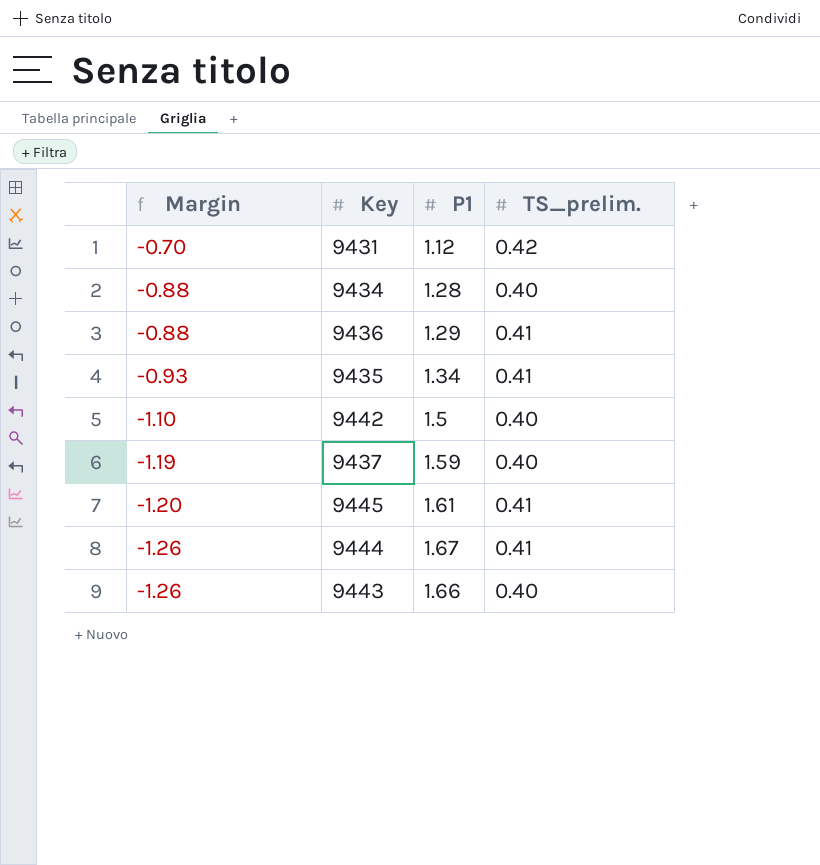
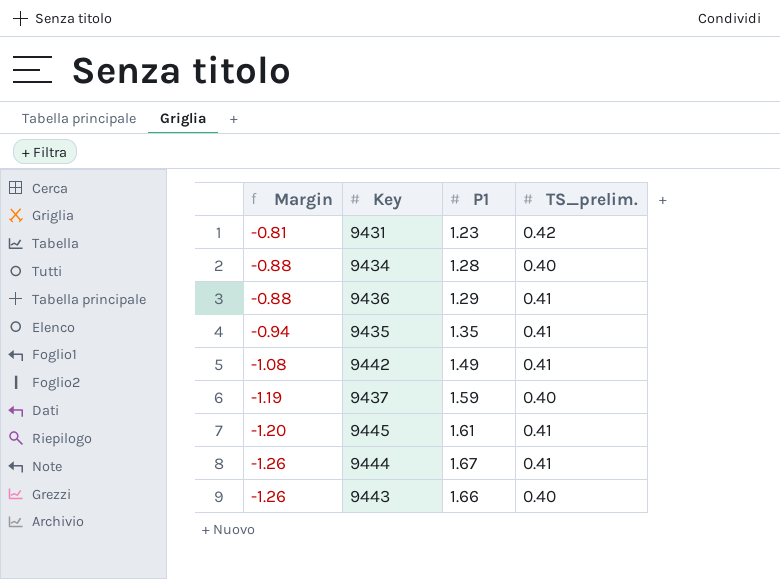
9431 | Margin: -0.70 -> -0.81
9431 | P1: 1.12 -> 1.23
9435 | Margin: -0.93 -> -0.94
9435 | P1: 1.34 -> 1.35
9442 | Margin: -1.10 -> -1.08
9442 | P1: 1.5 -> 1.49
9442 | TS_prelim.: 0.40 -> 0.41

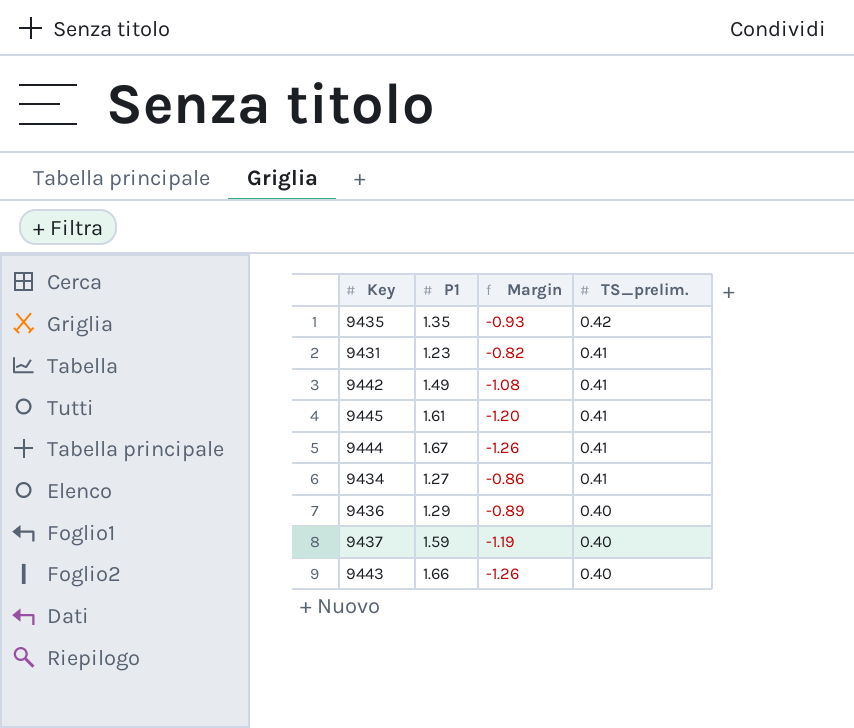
row order: Margin descending -> TS_prelim. descending
column Margin | position: 1 -> 3
9435 | Margin: -0.94 -> -0.93
9435 | TS_prelim.: 0.41 -> 0.42
9431 | Margin: -0.81 -> -0.82
9431 | TS_prelim.: 0.42 -> 0.41
9434 | P1: 1.28 -> 1.27
9434 | Margin: -0.88 -> -0.86
9434 | TS_prelim.: 0.40 -> 0.41
9436 | Margin: -0.88 -> -0.89
9436 | TS_prelim.: 0.41 -> 0.40

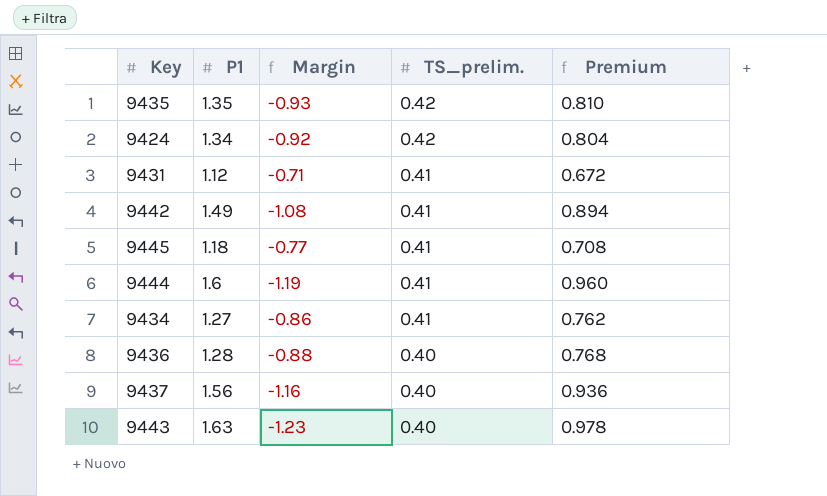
column Premium | formula: none -> [P1] * 0.6
row 9424: none -> 1.34 | -0.92 | 0.42 | 0.804
9431 | P1: 1.23 -> 1.12
9431 | Margin: -0.82 -> -0.71
9445 | P1: 1.61 -> 1.18
9445 | Margin: -1.20 -> -0.77
9444 | P1: 1.67 -> 1.6
9444 | Margin: -1.26 -> -1.19
9436 | P1: 1.29 -> 1.28
9436 | Margin: -0.89 -> -0.88
9437 | P1: 1.59 -> 1.56
9437 | Margin: -1.19 -> -1.16
9443 | P1: 1.66 -> 1.63
9443 | Margin: -1.26 -> -1.23

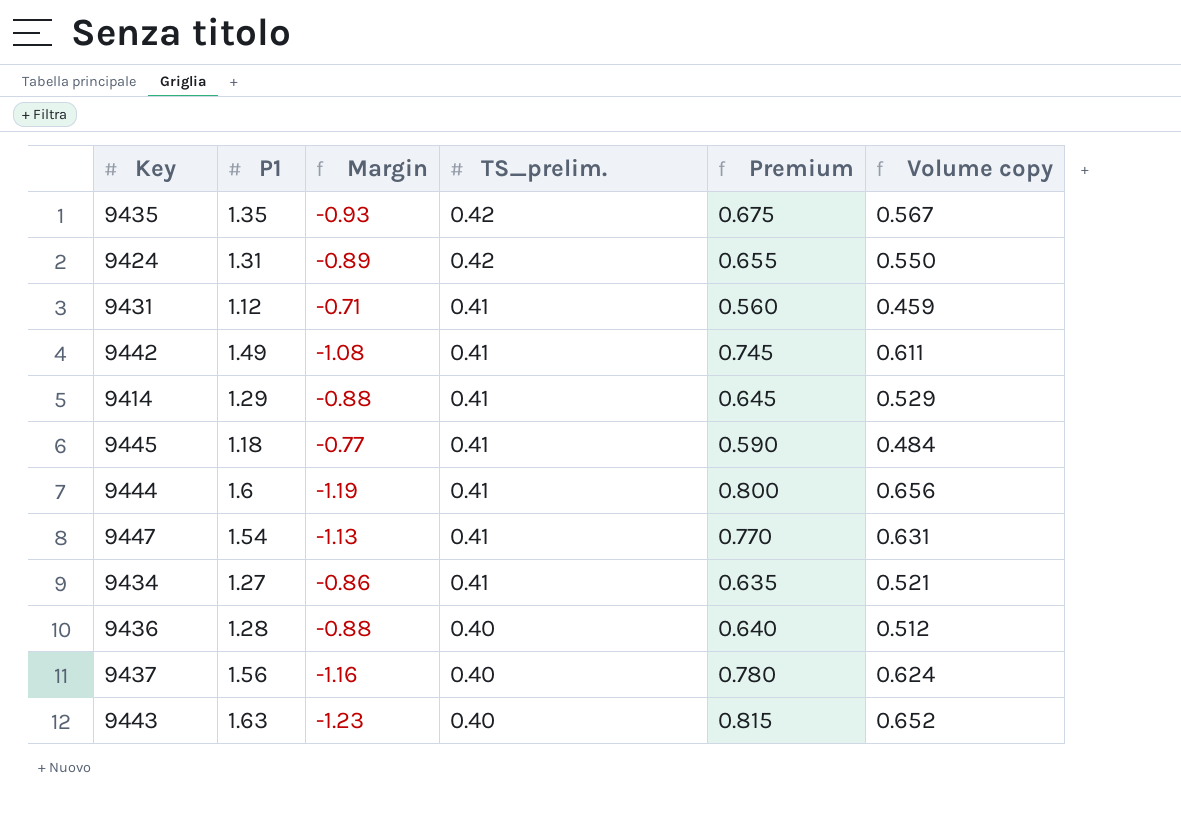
column Premium | formula: [P1] * 0.6 -> [P1] * 0.5
column Volume copy | formula: none -> [P1] * [TS_prelim.]
9424 | P1: 1.34 -> 1.31
9424 | Margin: -0.92 -> -0.89
row 9414: none -> 1.29 | -0.88 | 0.41 | 0.645 | 0.529
row 9447: none -> 1.54 | -1.13 | 0.41 | 0.770 | 0.631

